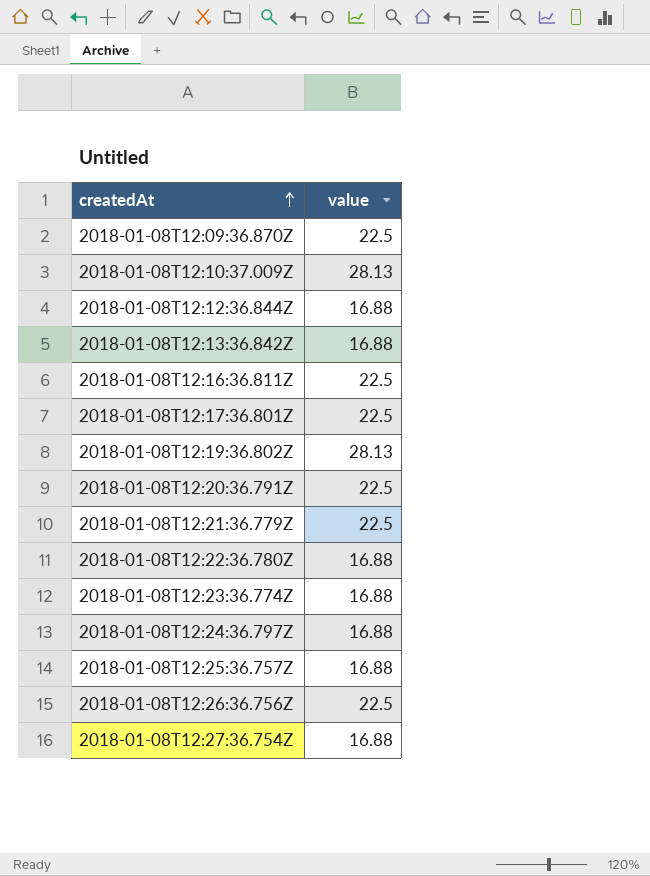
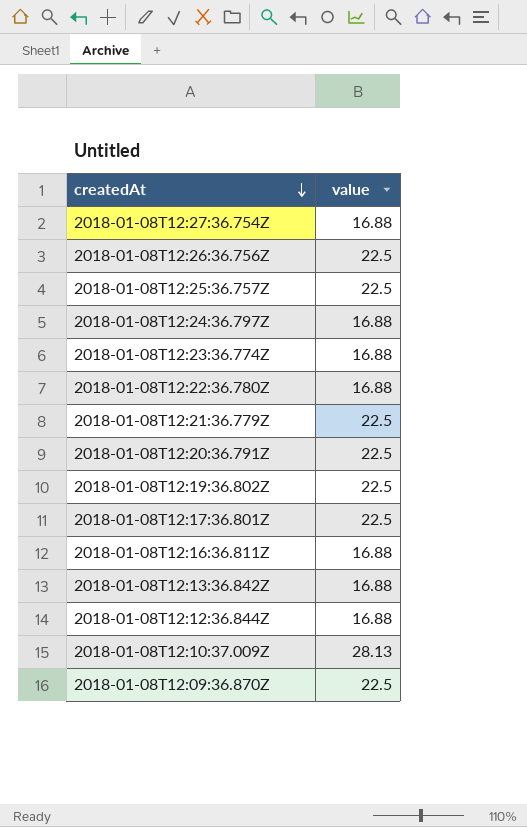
row order: createdAt ascending -> createdAt descending
2018-01-08T12:25:36.757Z | value: 16.88 -> 22.5
2018-01-08T12:19:36.802Z | value: 28.13 -> 22.5
2018-01-08T12:16:36.811Z | value: 22.5 -> 16.88

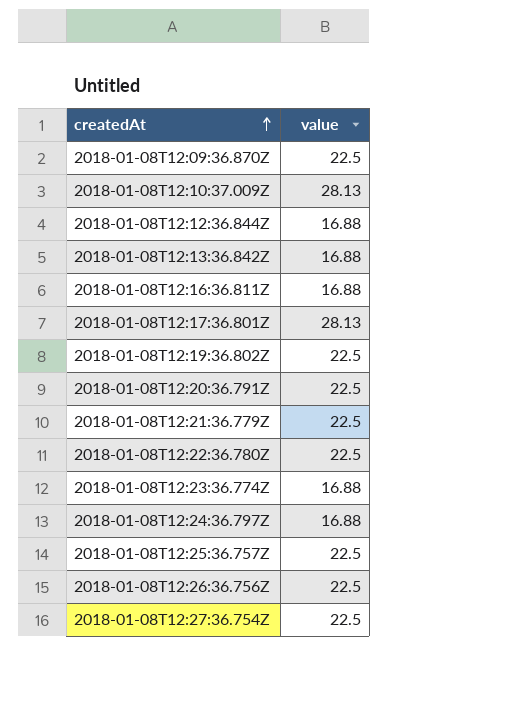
row order: createdAt descending -> createdAt ascending
2018-01-08T12:17:36.801Z | value: 22.5 -> 28.13
2018-01-08T12:22:36.780Z | value: 16.88 -> 22.5
2018-01-08T12:27:36.754Z | value: 16.88 -> 22.5

